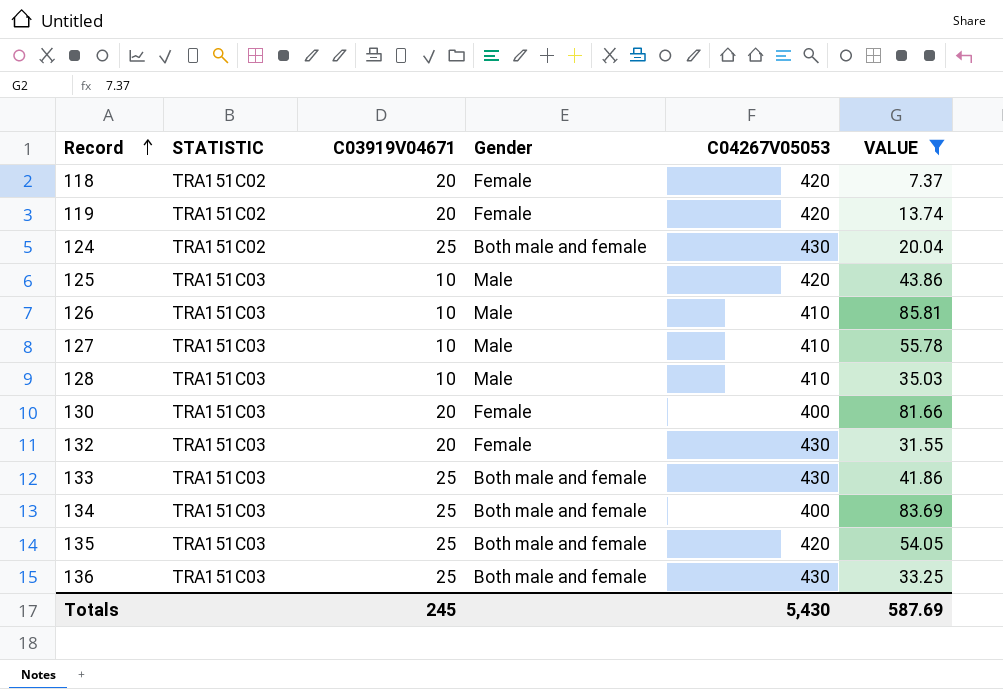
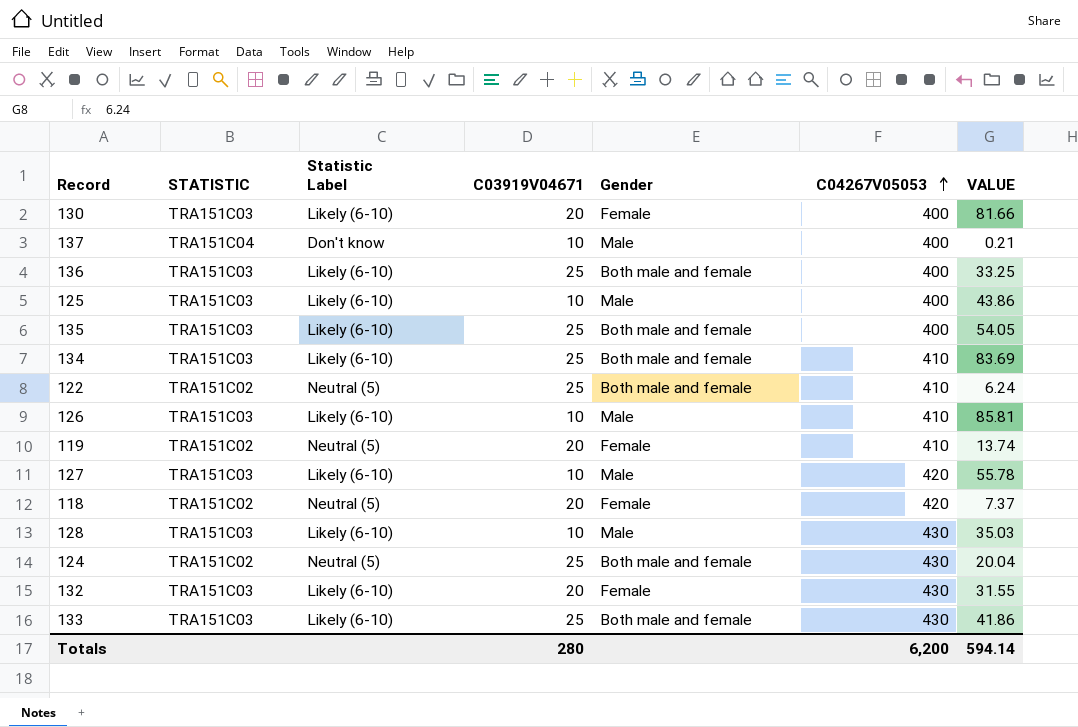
filter: VALUE >= 7.37 -> none
row order: Record ascending -> C04267V05053 ascending
column Statistic Label | position: none -> 3
136 | C04267V05053: 430 -> 400
125 | C04267V05053: 420 -> 400
135 | C04267V05053: 420 -> 400
134 | C04267V05053: 400 -> 410
119 | C04267V05053: 420 -> 410
127 | C04267V05053: 410 -> 420
128 | C04267V05053: 410 -> 430
Totals | C03919V04671: 245 -> 280
Totals | C04267V05053: 5,430 -> 6,200
Totals | VALUE: 587.69 -> 594.14

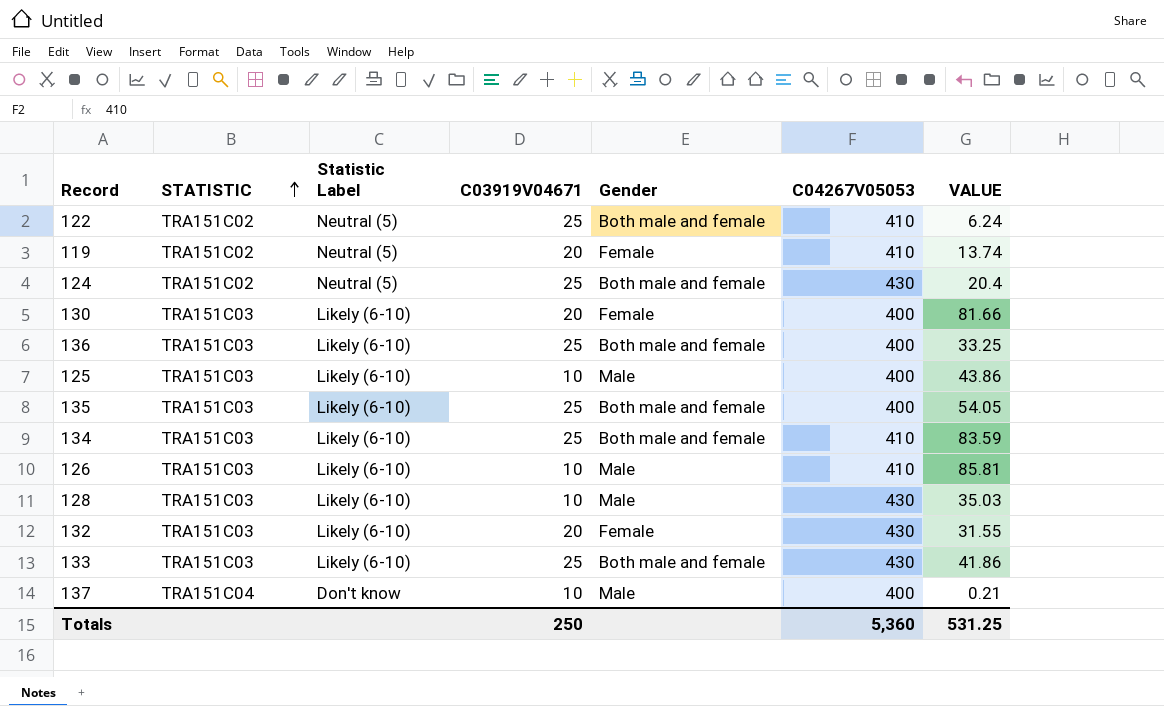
row order: C04267V05053 ascending -> STATISTIC ascending
row 127: TRA151C03 | Likely (6-10) | 10 | Male | 420 | 55.78 -> none
row 118: TRA151C02 | Neutral (5) | 20 | Female | 420 | 7.37 -> none
124 | VALUE: 20.04 -> 20.4
134 | VALUE: 83.69 -> 83.59
Totals | C03919V04671: 280 -> 250
Totals | C04267V05053: 6,200 -> 5,360
Totals | VALUE: 594.14 -> 531.25

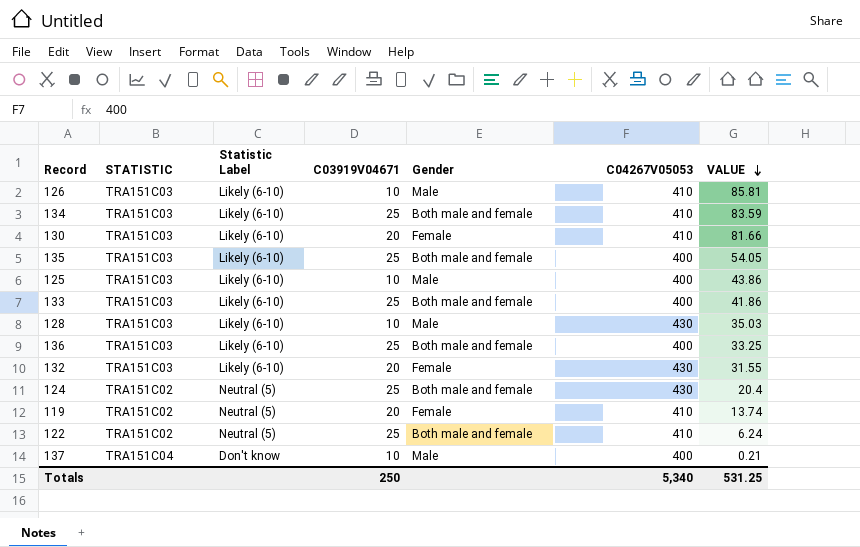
row order: STATISTIC ascending -> VALUE descending
130 | C04267V05053: 400 -> 410
133 | C04267V05053: 430 -> 400
Totals | C04267V05053: 5,360 -> 5,340

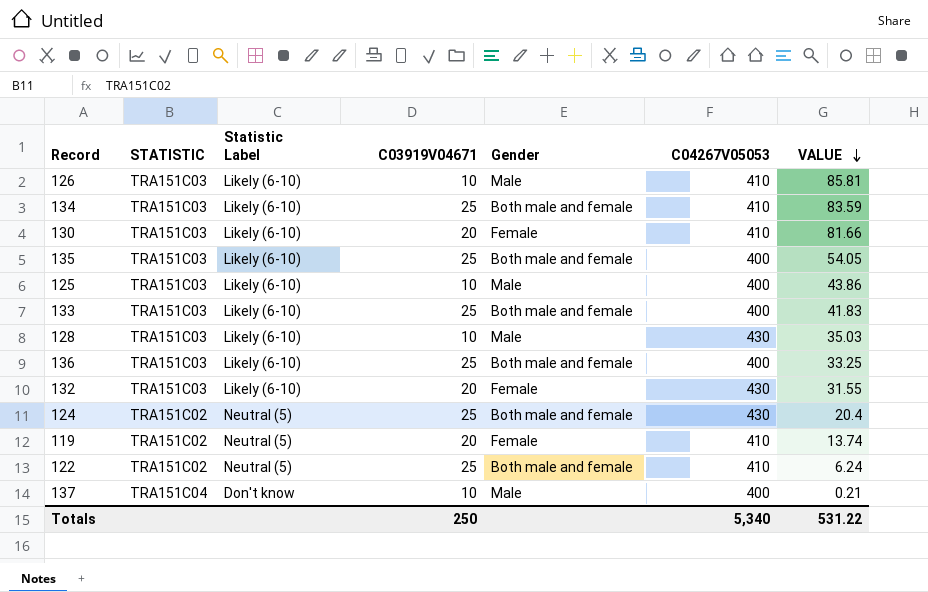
133 | VALUE: 41.86 -> 41.83
Totals | VALUE: 531.25 -> 531.22

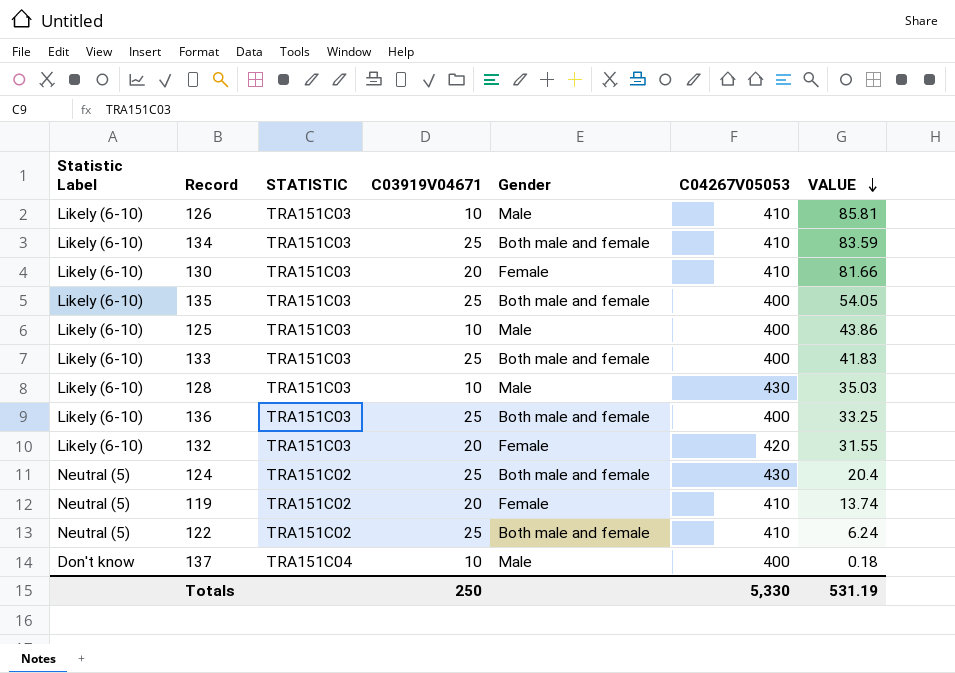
column Statistic Label | position: 3 -> 1
132 | C04267V05053: 430 -> 420
137 | VALUE: 0.21 -> 0.18
Totals | C04267V05053: 5,340 -> 5,330
Totals | VALUE: 531.22 -> 531.19

